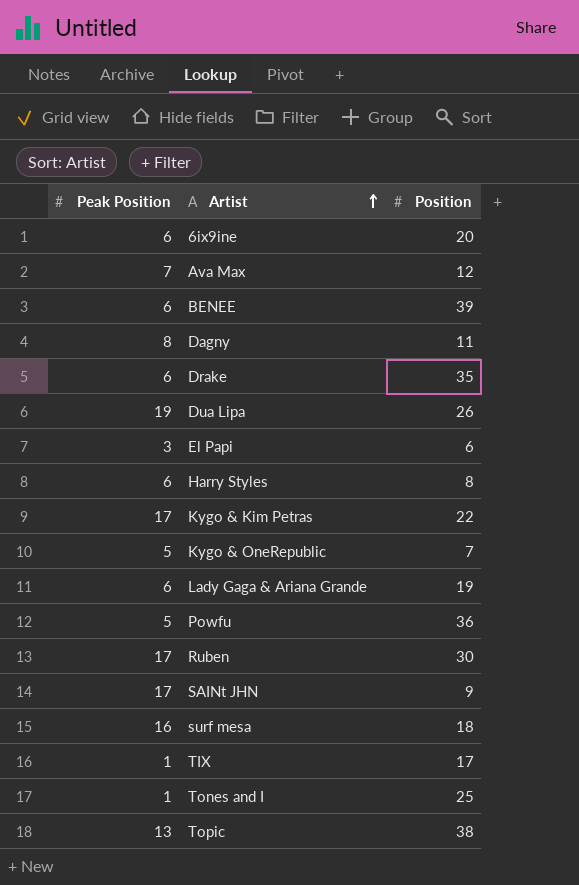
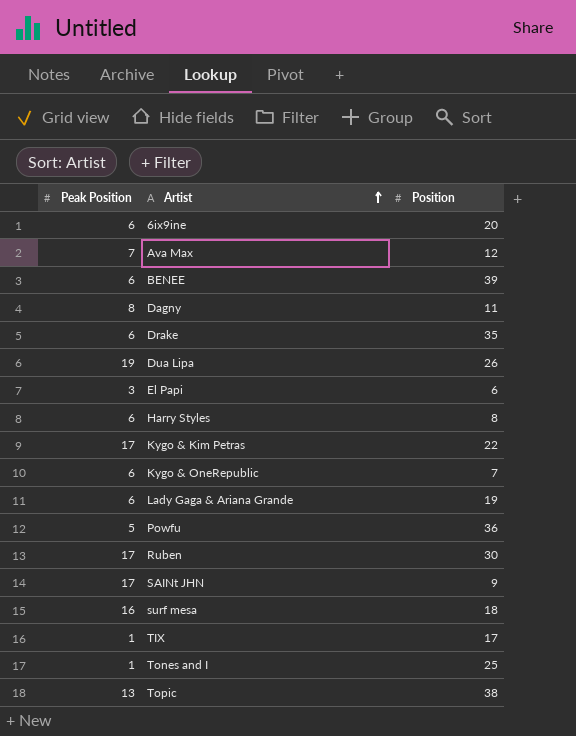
Kygo & OneRepublic | Peak Position: 5 -> 6

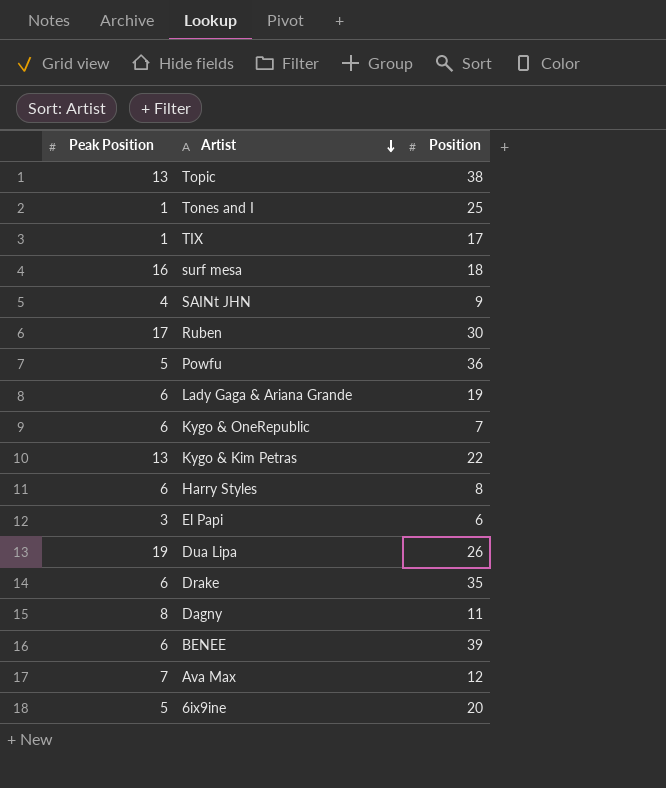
row order: Artist ascending -> Artist descending
SAINt JHN | Peak Position: 17 -> 4
Kygo & Kim Petras | Peak Position: 17 -> 13
6ix9ine | Peak Position: 6 -> 5

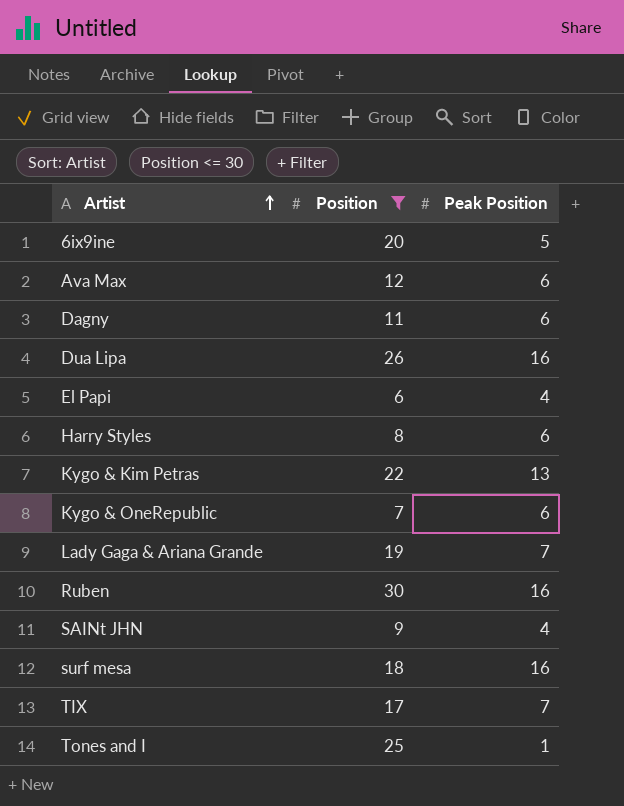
filter: none -> Position <= 30
row order: Artist descending -> Artist ascending
column Peak Position | position: 1 -> 3
Ava Max | Peak Position: 7 -> 6
Dagny | Peak Position: 8 -> 6
Dua Lipa | Peak Position: 19 -> 16
El Papi | Peak Position: 3 -> 4
Lady Gaga & Ariana Grande | Peak Position: 6 -> 7
Ruben | Peak Position: 17 -> 16
TIX | Peak Position: 1 -> 7

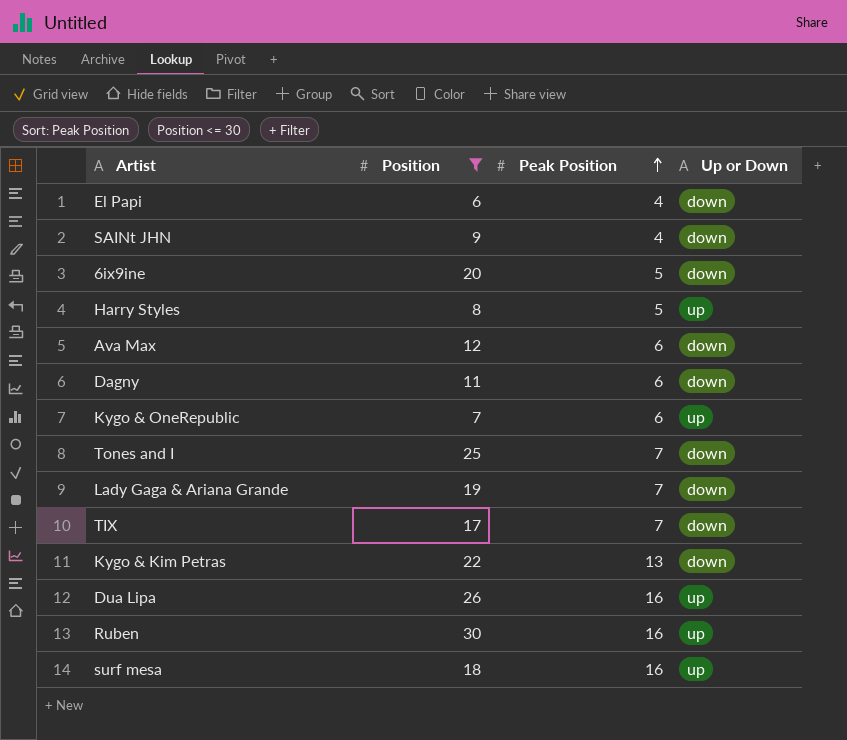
row order: Artist ascending -> Peak Position ascending
column Up or Down | position: none -> 4
Harry Styles | Peak Position: 6 -> 5
Tones and I | Peak Position: 1 -> 7

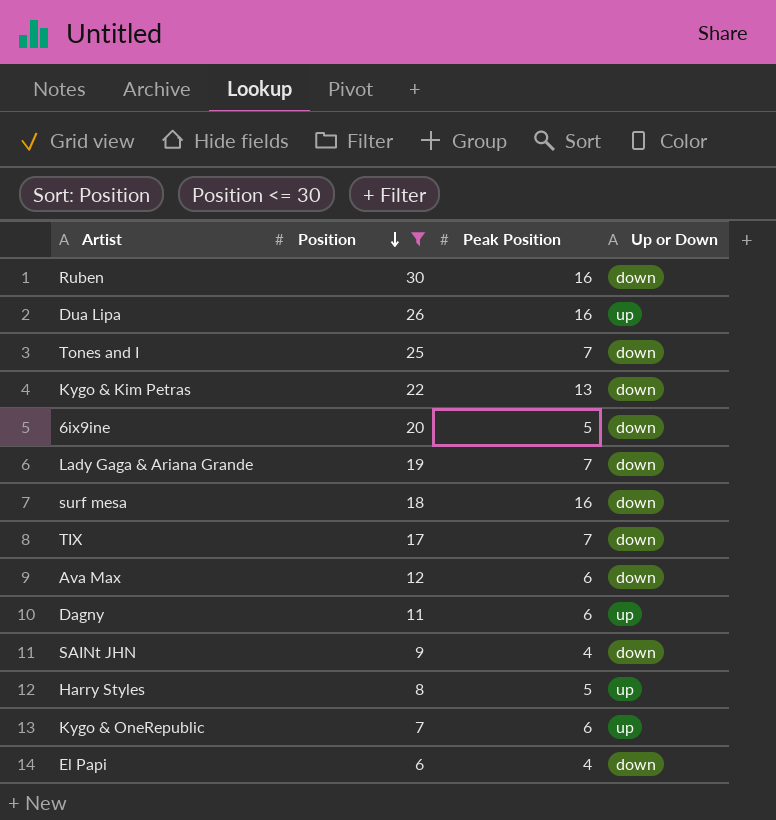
row order: Peak Position ascending -> Position descending
Ruben | Up or Down: up -> down
surf mesa | Up or Down: up -> down
Dagny | Up or Down: down -> up

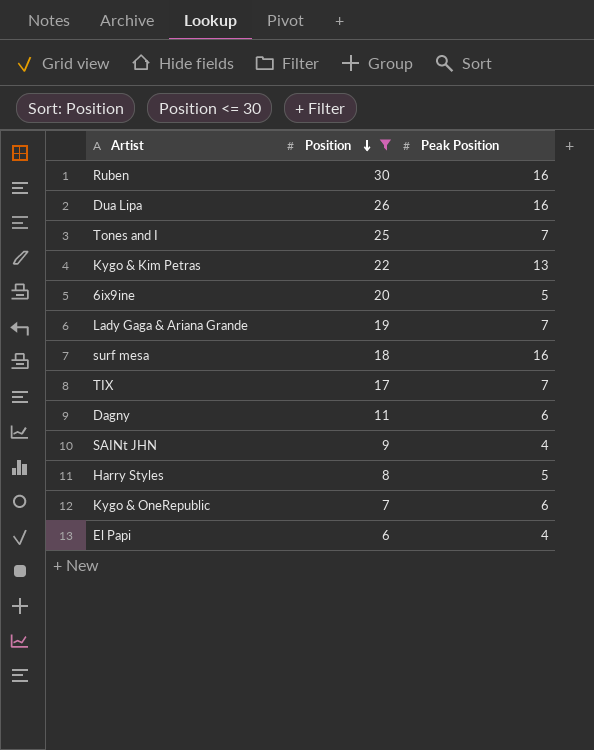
column Up or Down | position: 4 -> none
row Ava Max: 12 | 6 | down -> none

